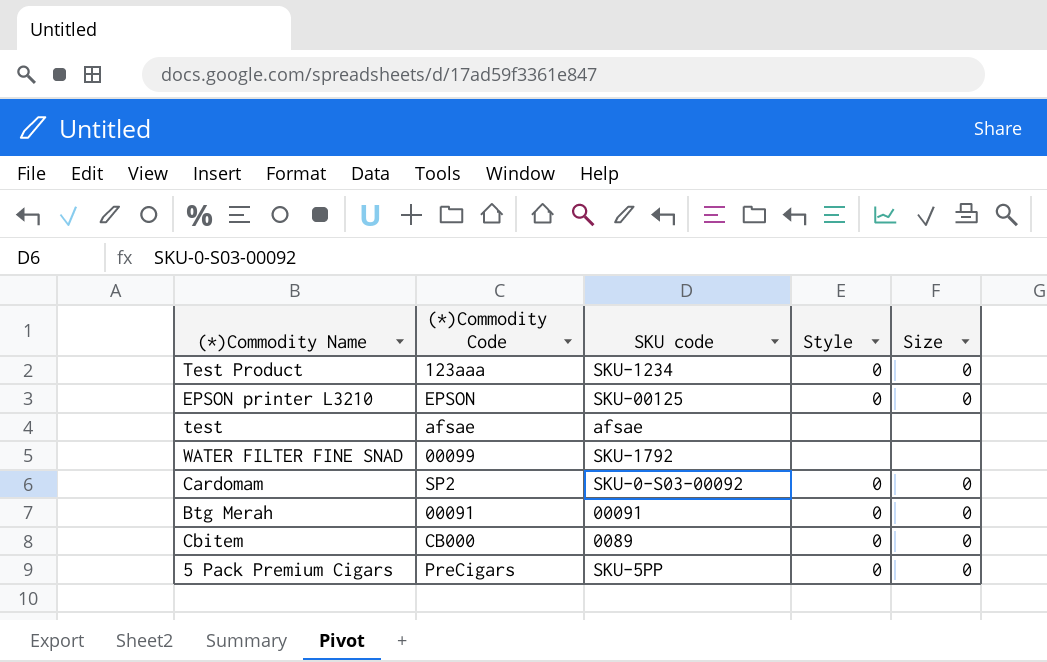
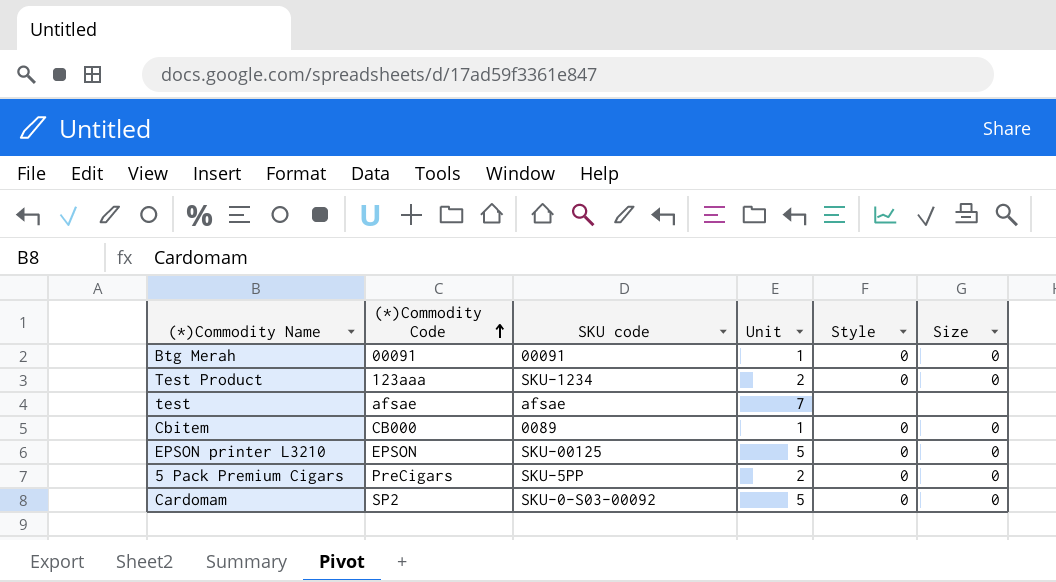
row order: none -> (*)Commodity Code ascending
column Unit | position: none -> 4
row WATER FILTER FINE SNAD: 00099 | SKU-1792 | none | none -> none

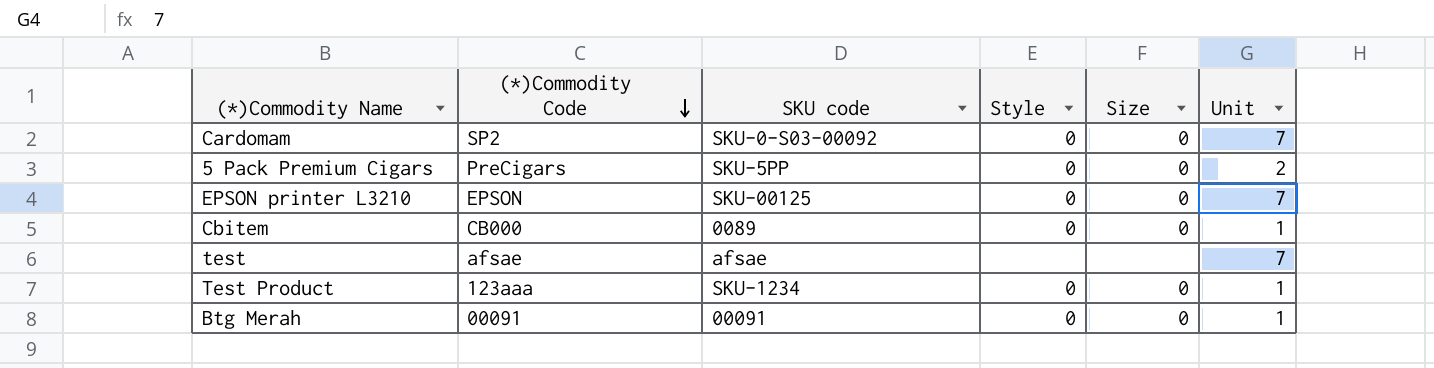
row order: (*)Commodity Code ascending -> (*)Commodity Code descending
column Unit | position: 4 -> 6
Cardomam | Unit: 5 -> 7
EPSON printer L3210 | Unit: 5 -> 7
Test Product | Unit: 2 -> 1

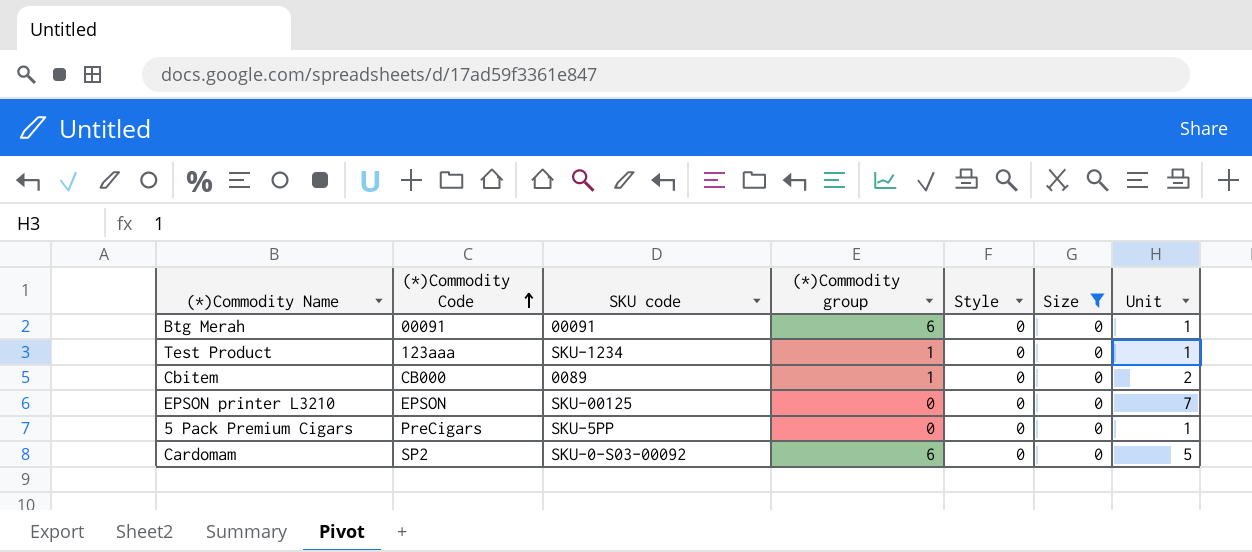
filter: none -> Size = 0
row order: (*)Commodity Code descending -> (*)Commodity Code ascending
column (*)Commodity group | position: none -> 4
Cbitem | Unit: 1 -> 2
5 Pack Premium Cigars | Unit: 2 -> 1
Cardomam | Unit: 7 -> 5

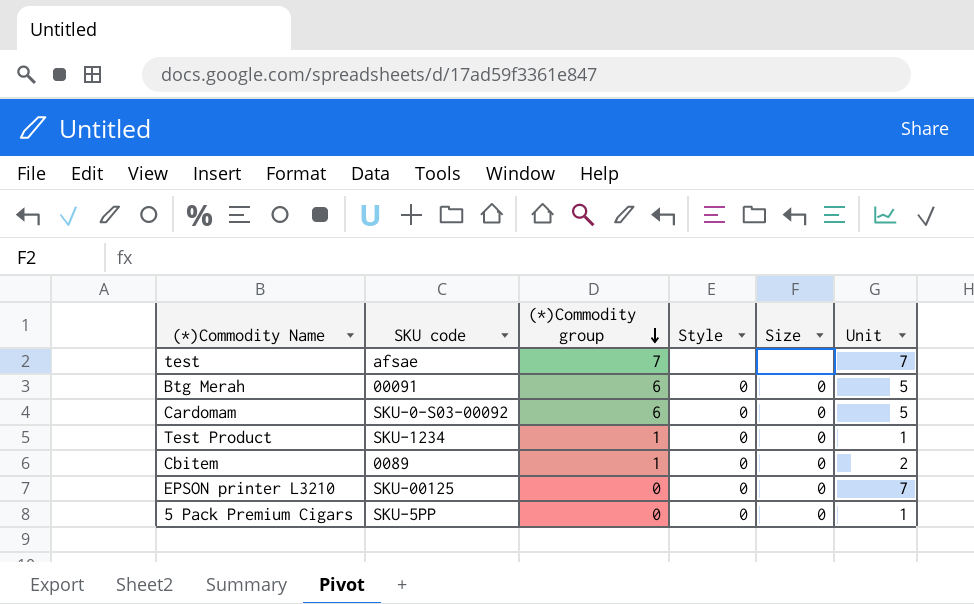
filter: Size = 0 -> none
row order: (*)Commodity Code ascending -> (*)Commodity group descending
column (*)Commodity Code | position: 2 -> none
Btg Merah | Unit: 1 -> 5

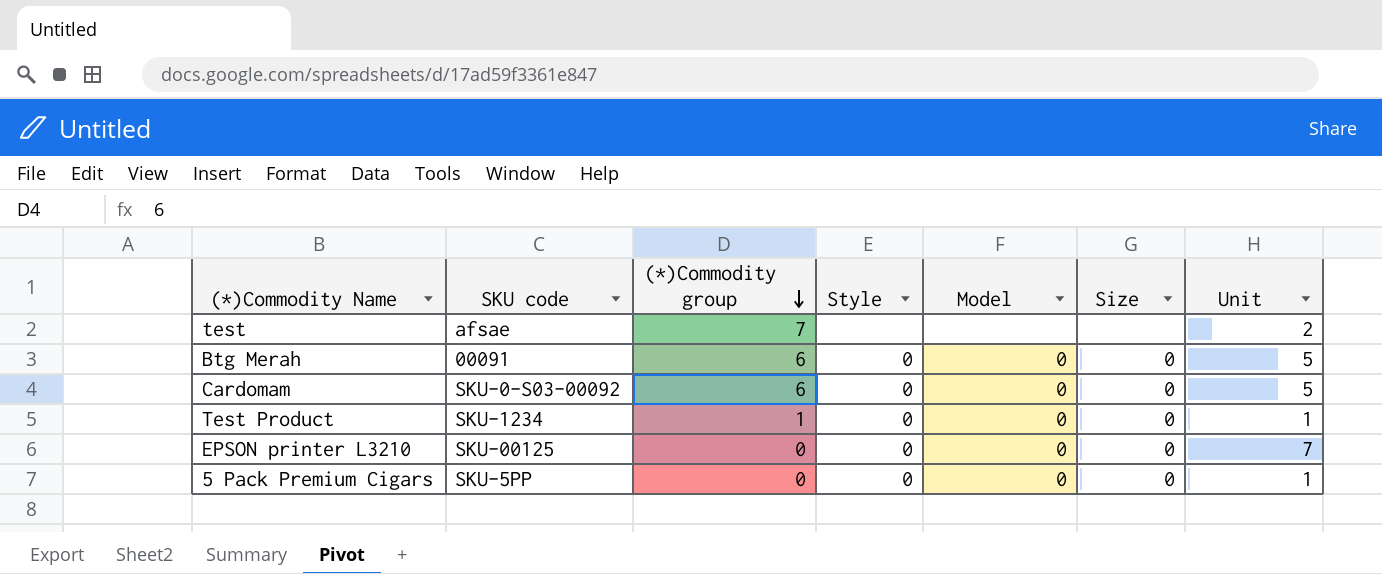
column Model | position: none -> 5
row Cbitem: 0089 | 1 | 0 | 0 | 2 -> none
test | Unit: 7 -> 2

